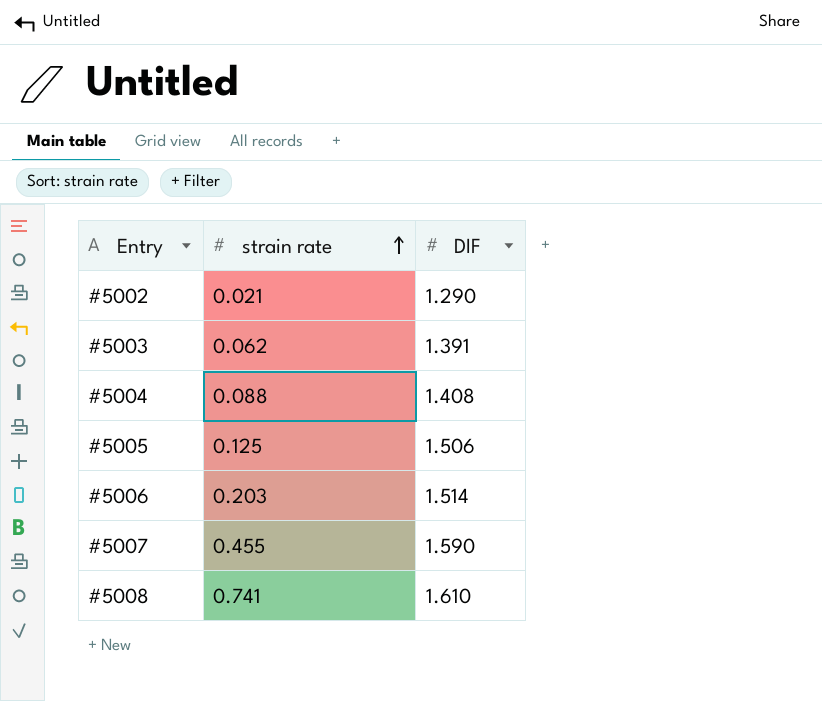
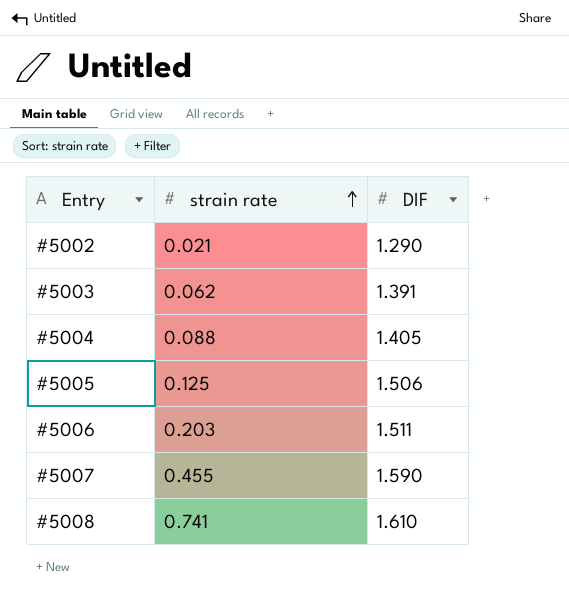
#5004 | DIF: 1.408 -> 1.405
#5006 | DIF: 1.514 -> 1.511

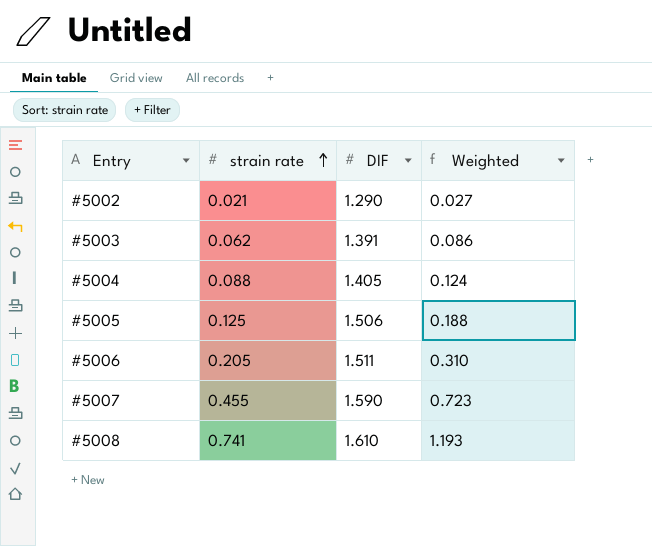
column Weighted | formula: none -> [strain rate] * [DIF]
#5006 | strain rate: 0.203 -> 0.205

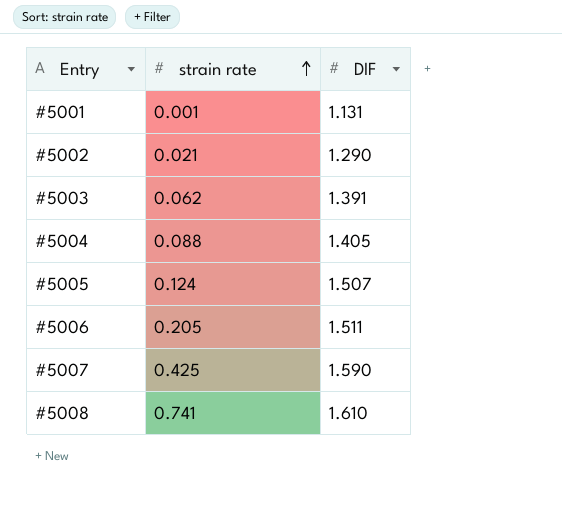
column Weighted | formula: [strain rate] * [DIF] -> none
row #5001: none -> 0.001 | 1.131
#5005 | strain rate: 0.125 -> 0.124
#5005 | DIF: 1.506 -> 1.507
#5007 | strain rate: 0.455 -> 0.425

